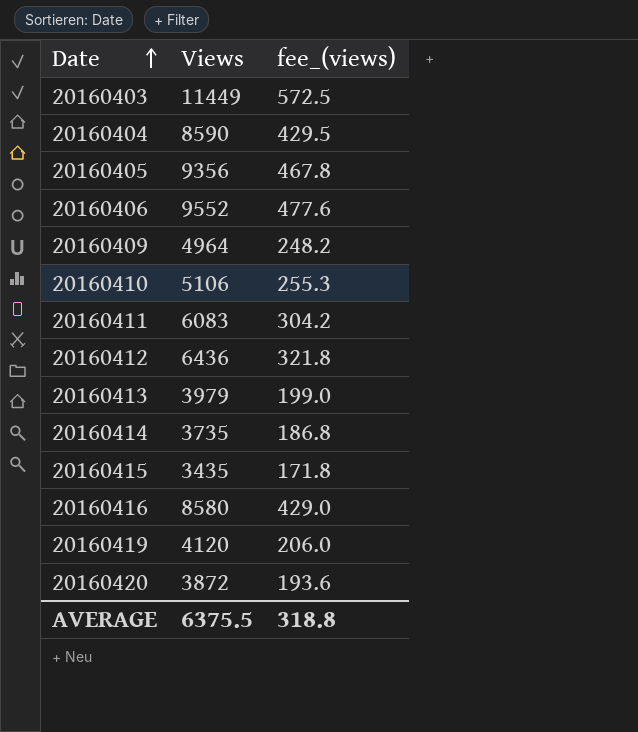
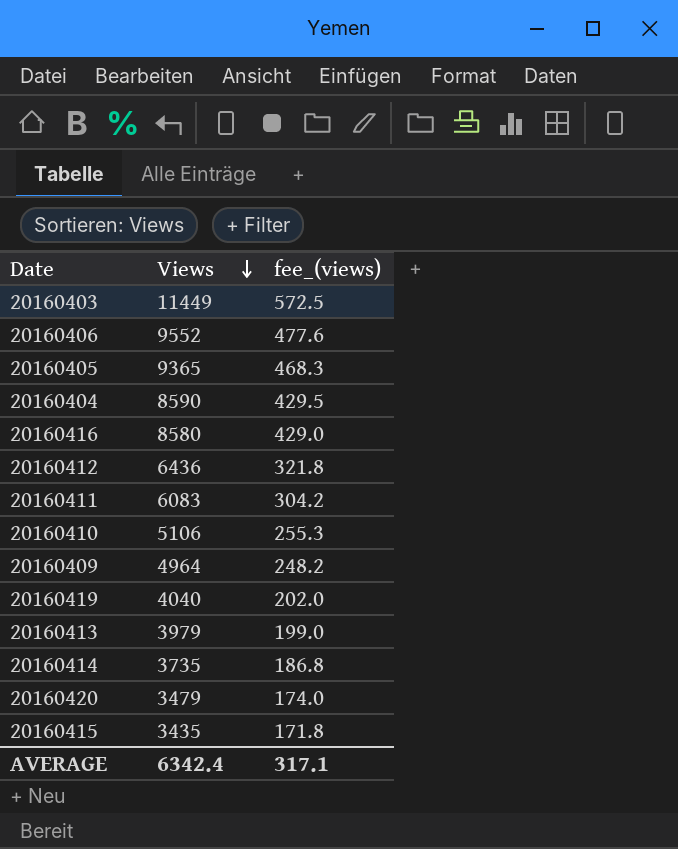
row order: Date ascending -> Views descending
20160405 | Views: 9356 -> 9365
20160405 | fee_(views): 467.8 -> 468.3
20160419 | Views: 4120 -> 4040
20160419 | fee_(views): 206.0 -> 202.0
20160420 | Views: 3872 -> 3479
20160420 | fee_(views): 193.6 -> 174.0
AVERAGE | Views: 6375.5 -> 6342.4
AVERAGE | fee_(views): 318.8 -> 317.1

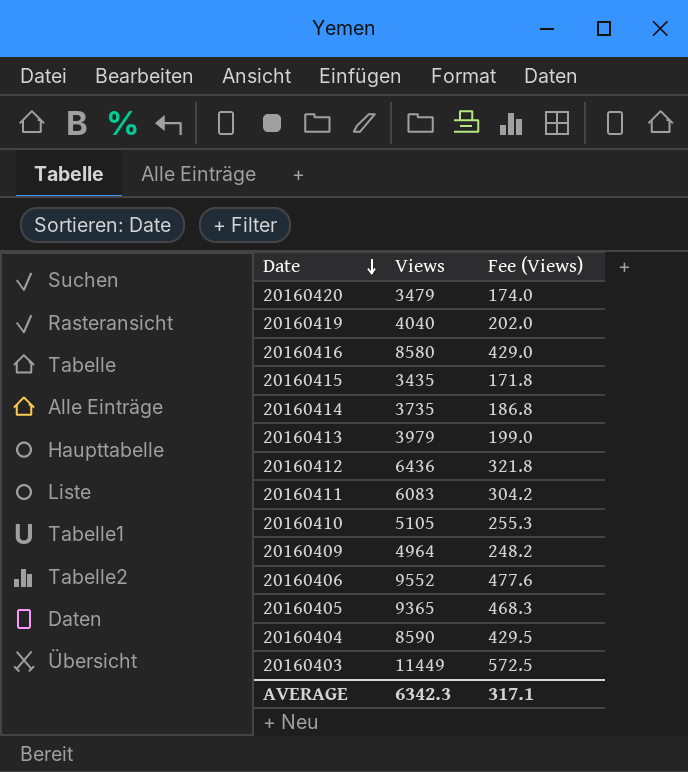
row order: Views descending -> Date descending
column name: fee_(views) -> Fee (Views)
20160410 | Views: 5106 -> 5105
AVERAGE | Views: 6342.4 -> 6342.3

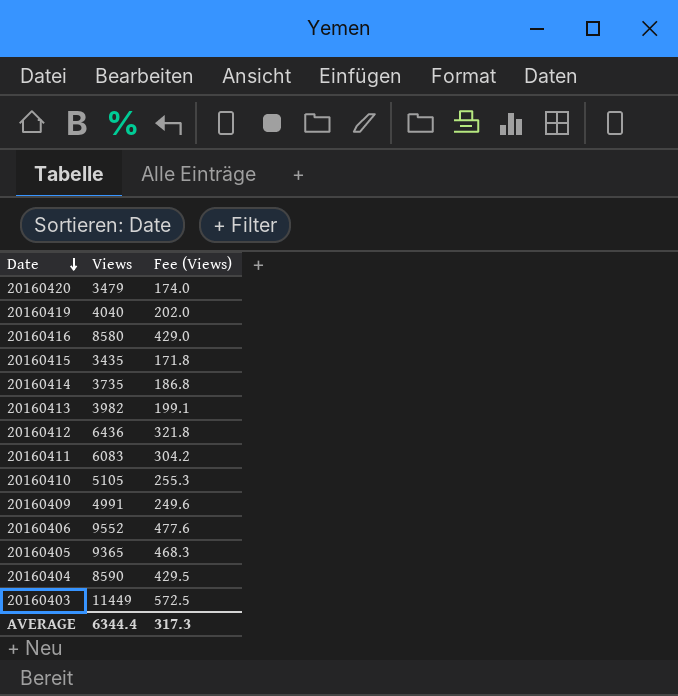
20160413 | Views: 3979 -> 3982
20160413 | Fee (Views): 199.0 -> 199.1
20160409 | Views: 4964 -> 4991
20160409 | Fee (Views): 248.2 -> 249.6
AVERAGE | Views: 6342.3 -> 6344.4
AVERAGE | Fee (Views): 317.1 -> 317.3

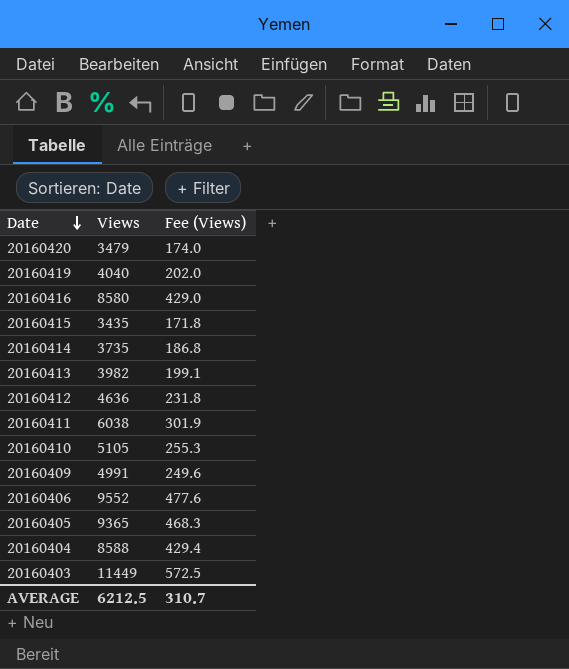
20160412 | Views: 6436 -> 4636
20160412 | Fee (Views): 321.8 -> 231.8
20160411 | Views: 6083 -> 6038
20160411 | Fee (Views): 304.2 -> 301.9
20160404 | Views: 8590 -> 8588
20160404 | Fee (Views): 429.5 -> 429.4
AVERAGE | Views: 6344.4 -> 6212.5
AVERAGE | Fee (Views): 317.3 -> 310.7

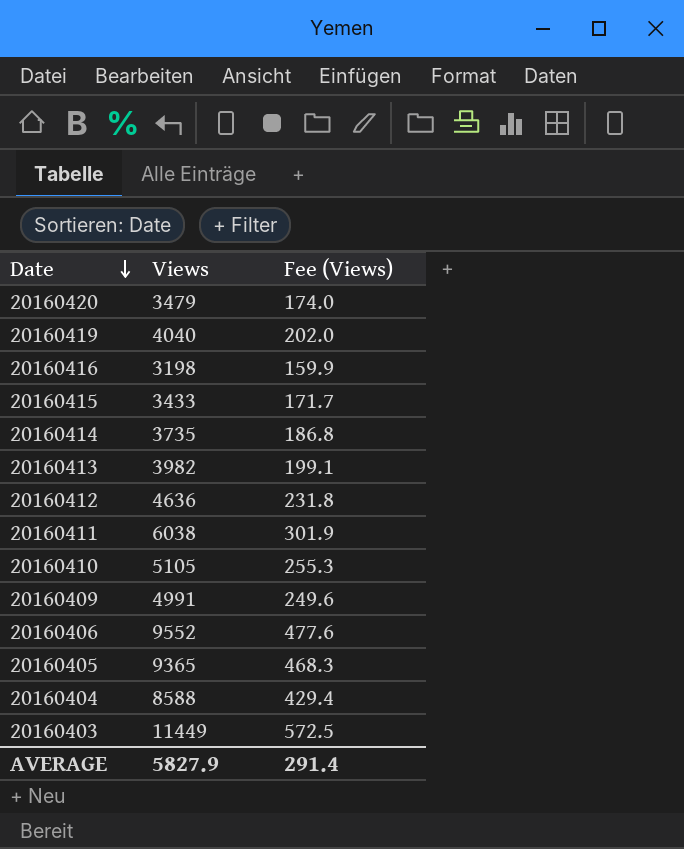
20160416 | Views: 8580 -> 3198
20160416 | Fee (Views): 429.0 -> 159.9
20160415 | Views: 3435 -> 3433
20160415 | Fee (Views): 171.8 -> 171.7
AVERAGE | Views: 6212.5 -> 5827.9
AVERAGE | Fee (Views): 310.7 -> 291.4

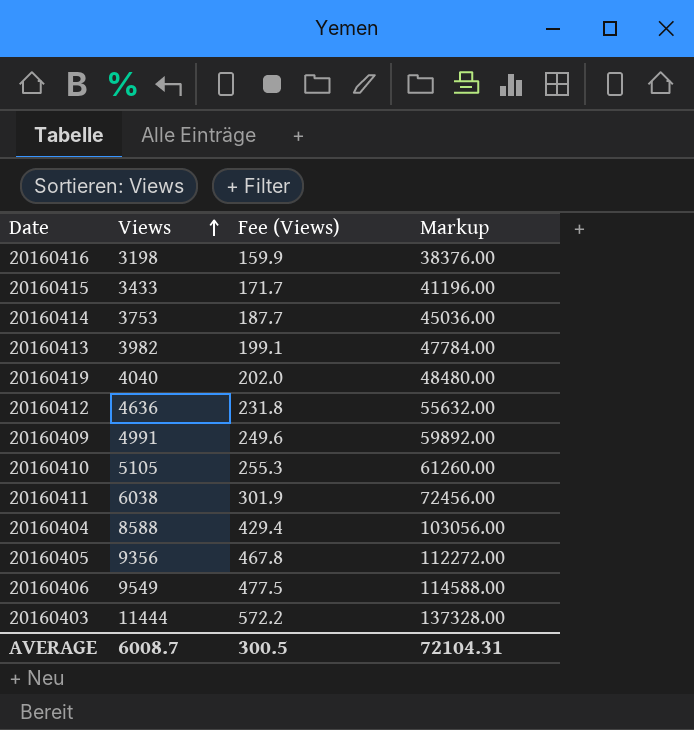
row order: Date descending -> Views ascending
column Markup | formula: none -> [Views] * 12
row 20160420: 3479 | 174.0 -> none
20160414 | Views: 3735 -> 3753
20160414 | Fee (Views): 186.8 -> 187.7
20160405 | Views: 9365 -> 9356
20160405 | Fee (Views): 468.3 -> 467.8
20160406 | Views: 9552 -> 9549
20160406 | Fee (Views): 477.6 -> 477.5
20160403 | Views: 11449 -> 11444
20160403 | Fee (Views): 572.5 -> 572.2
AVERAGE | Views: 5827.9 -> 6008.7
AVERAGE | Fee (Views): 291.4 -> 300.5

